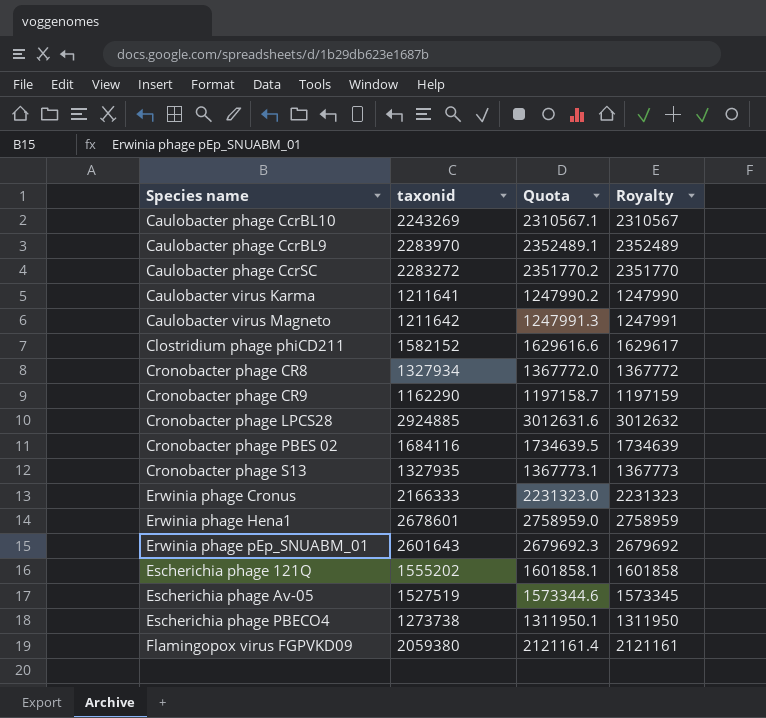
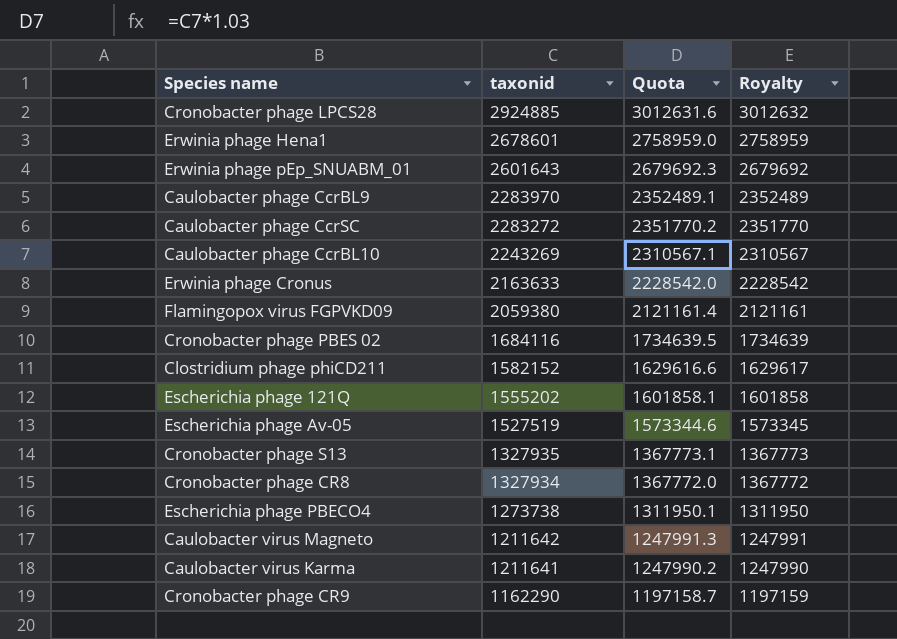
row order: none -> taxonid descending
Erwinia phage Cronus | taxonid: 2166333 -> 2163633
Erwinia phage Cronus | Quota: 2231323.0 -> 2228542.0
Erwinia phage Cronus | Royalty: 2231323 -> 2228542

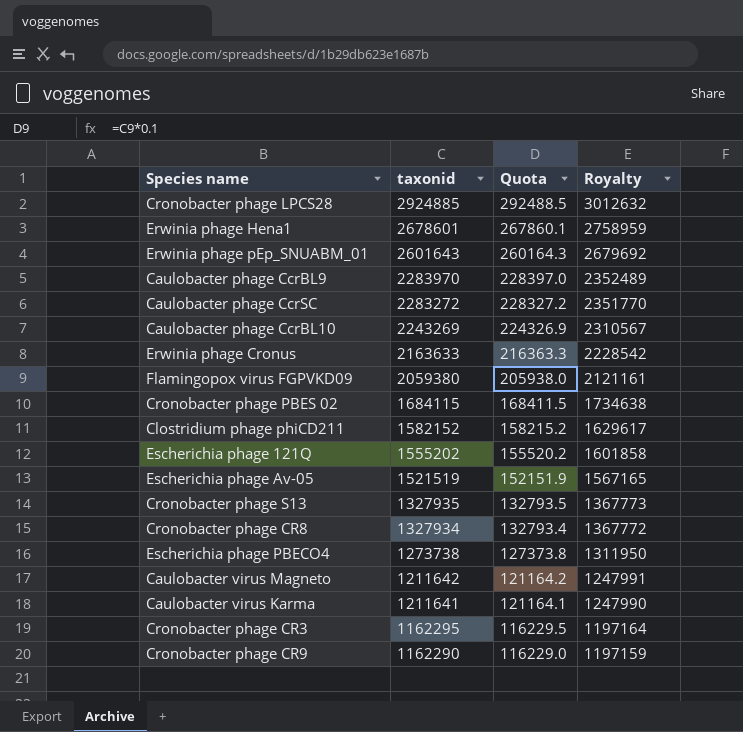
column Quota | formula: [taxonid] * 1.03 -> [taxonid] * 0.1
Cronobacter phage PBES 02 | taxonid: 1684116 -> 1684115
Cronobacter phage PBES 02 | Royalty: 1734639 -> 1734638
Escherichia phage Av-05 | taxonid: 1527519 -> 1521519
Escherichia phage Av-05 | Royalty: 1573345 -> 1567165
row Cronobacter phage CR3: none -> 1162295 | 116229.5 | 1197164

